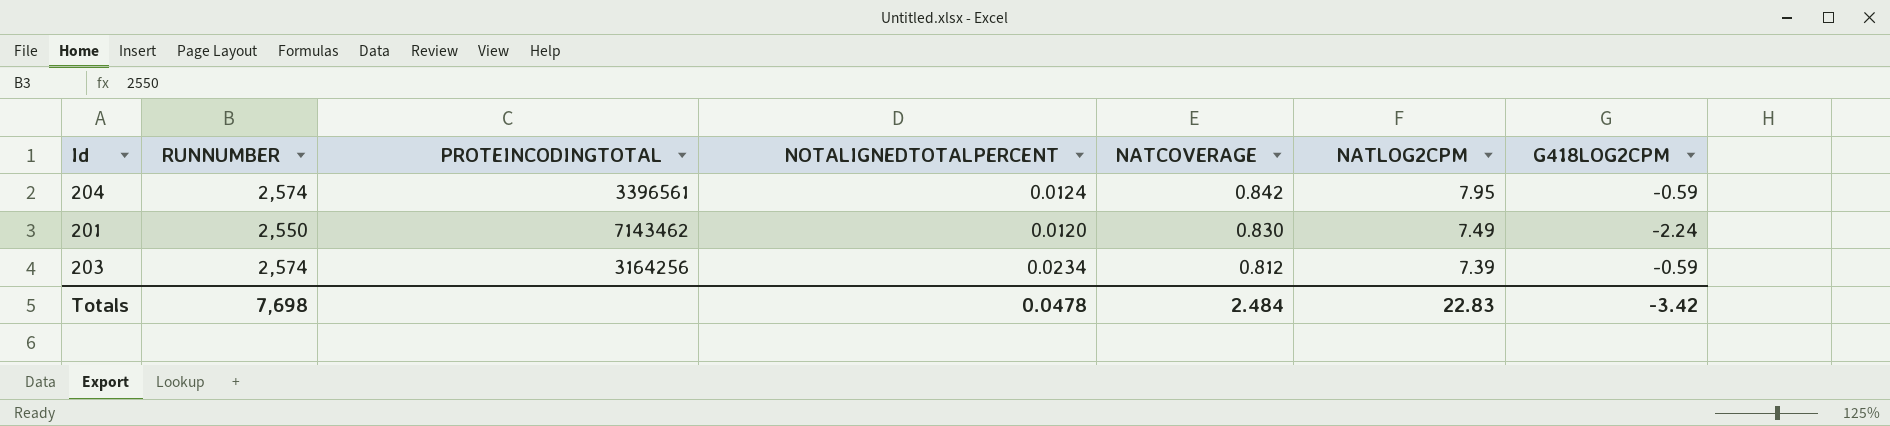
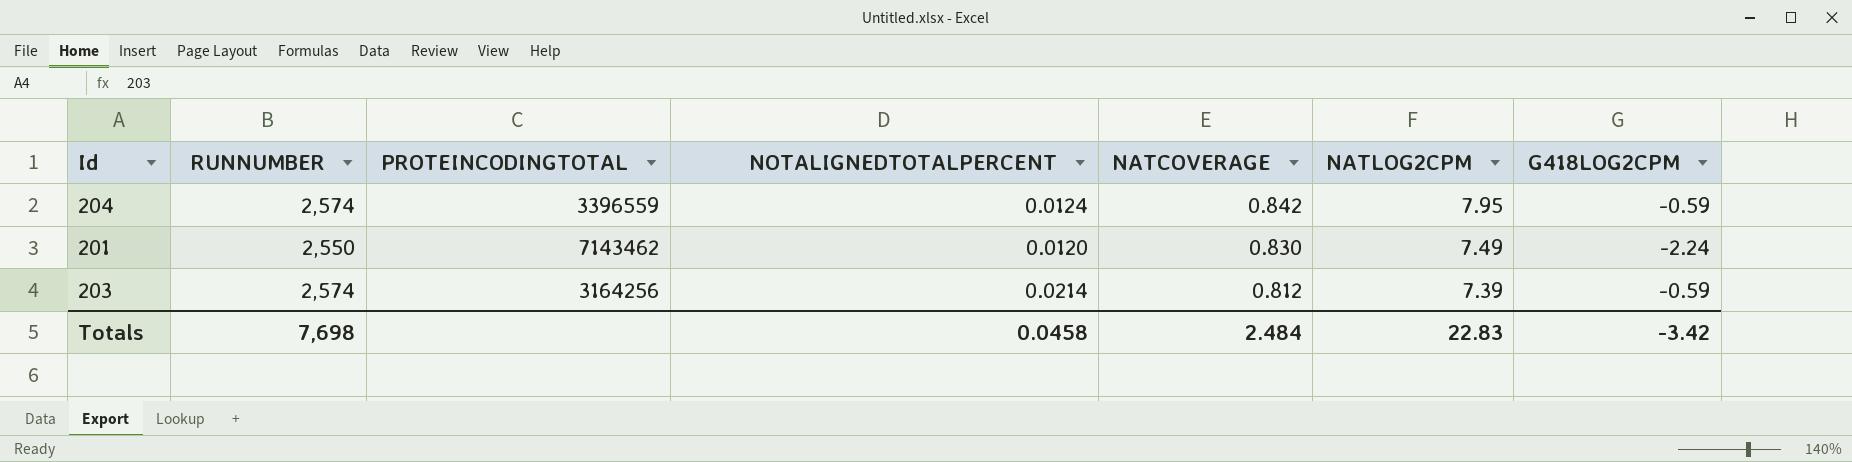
204 | PROTEINCODINGTOTAL: 3396561 -> 3396559
203 | NOTALIGNEDTOTALPERCENT: 0.0234 -> 0.0214
Totals | NOTALIGNEDTOTALPERCENT: 0.0478 -> 0.0458

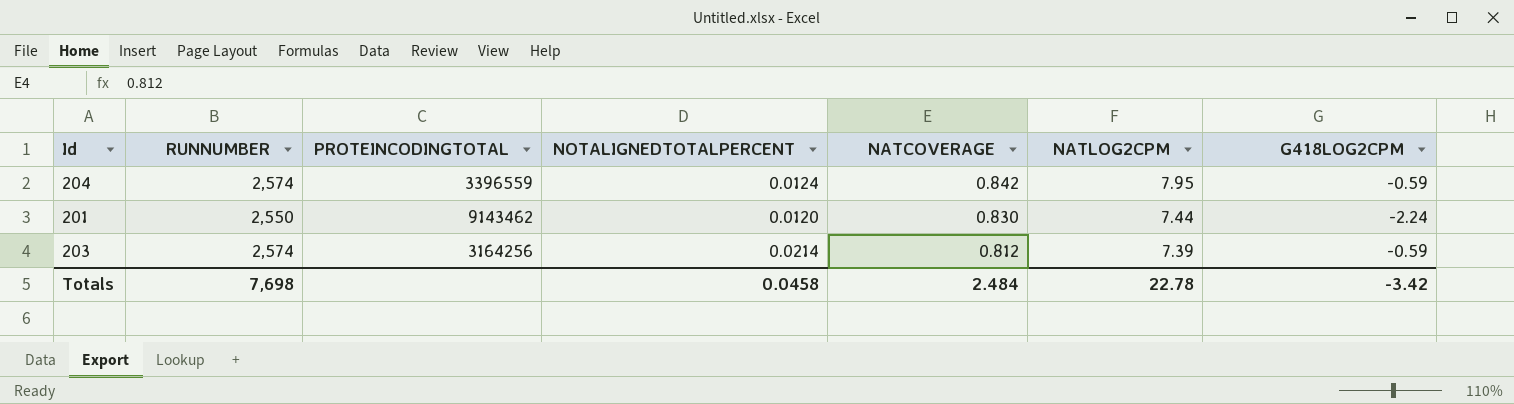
201 | PROTEINCODINGTOTAL: 7143462 -> 9143462
201 | NATLOG2CPM: 7.49 -> 7.44
Totals | NATLOG2CPM: 22.83 -> 22.78

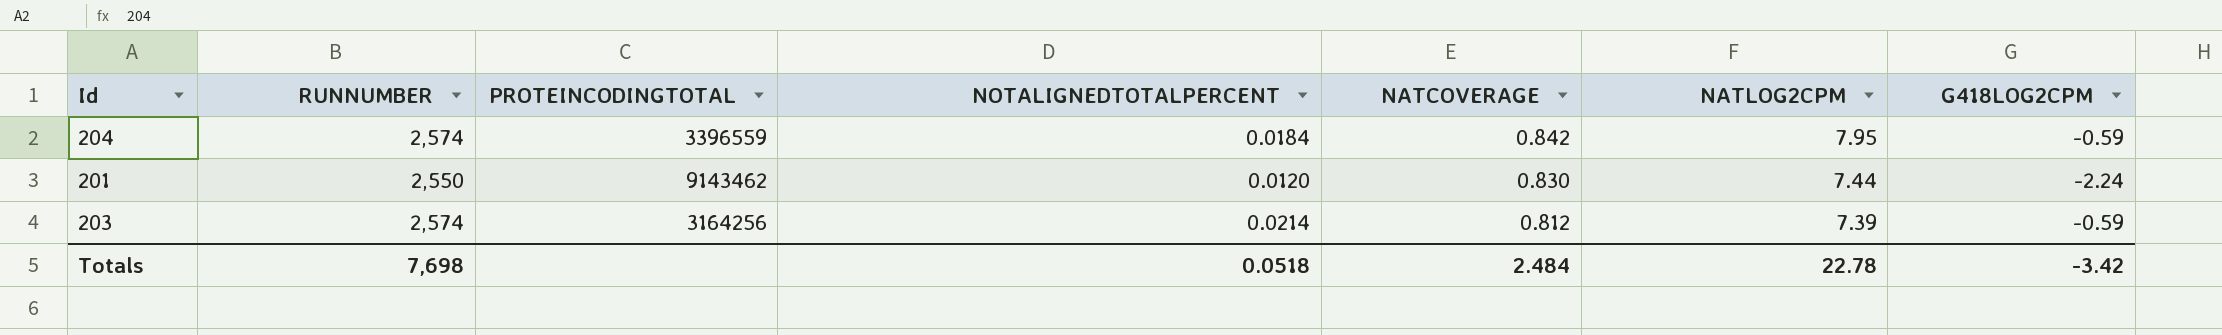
204 | NOTALIGNEDTOTALPERCENT: 0.0124 -> 0.0184
Totals | NOTALIGNEDTOTALPERCENT: 0.0458 -> 0.0518

